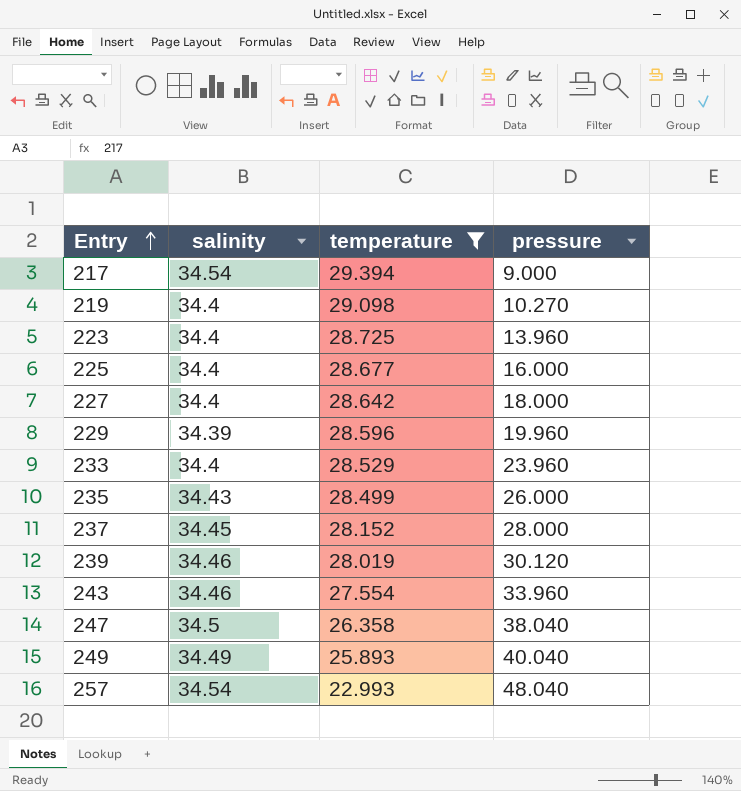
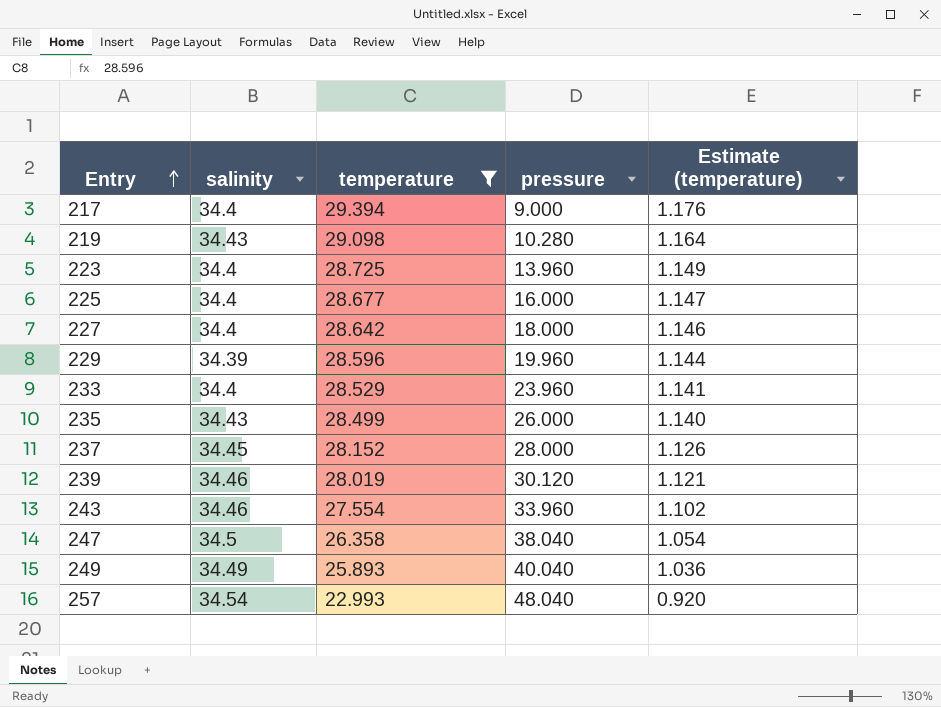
column Estimate (temperature) | formula: none -> [temperature] * 0.04
217 | salinity: 34.54 -> 34.4
219 | salinity: 34.4 -> 34.43
219 | pressure: 10.270 -> 10.280

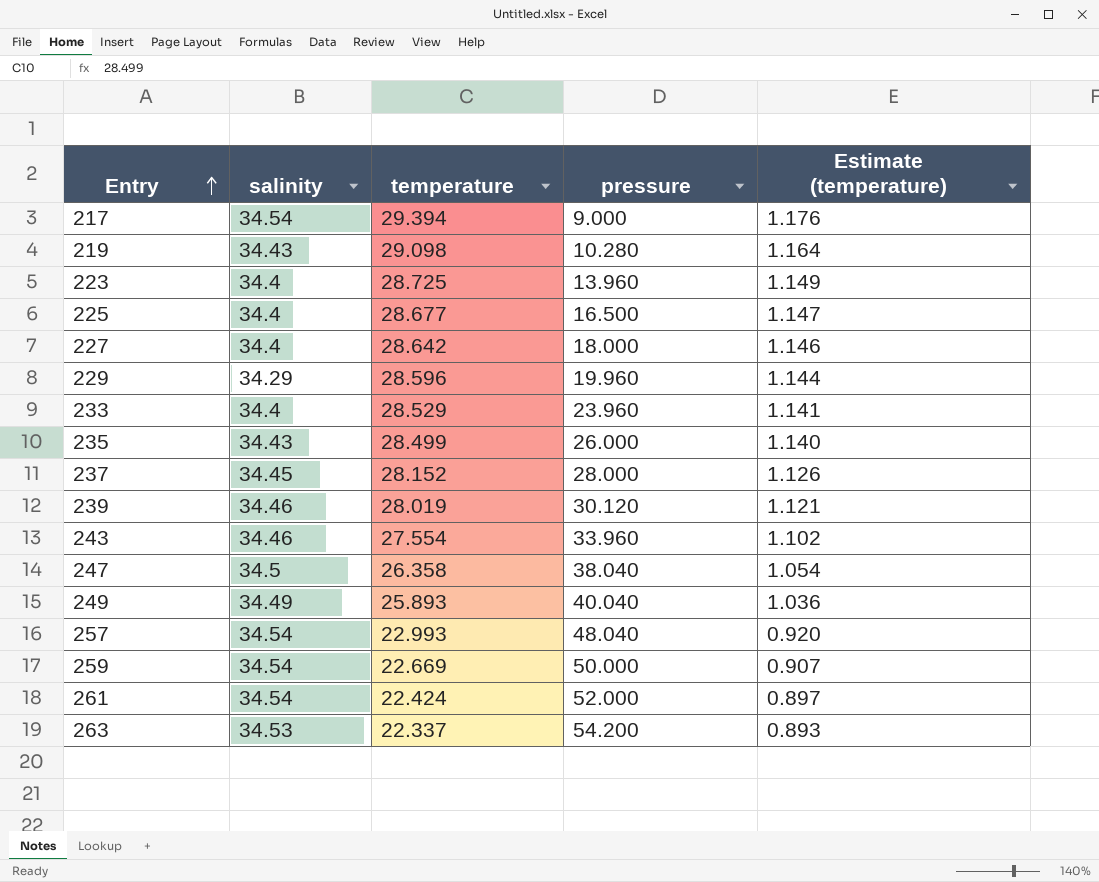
filter: temperature >= 22.993 -> none
217 | salinity: 34.4 -> 34.54
225 | pressure: 16.000 -> 16.500
229 | salinity: 34.39 -> 34.29

